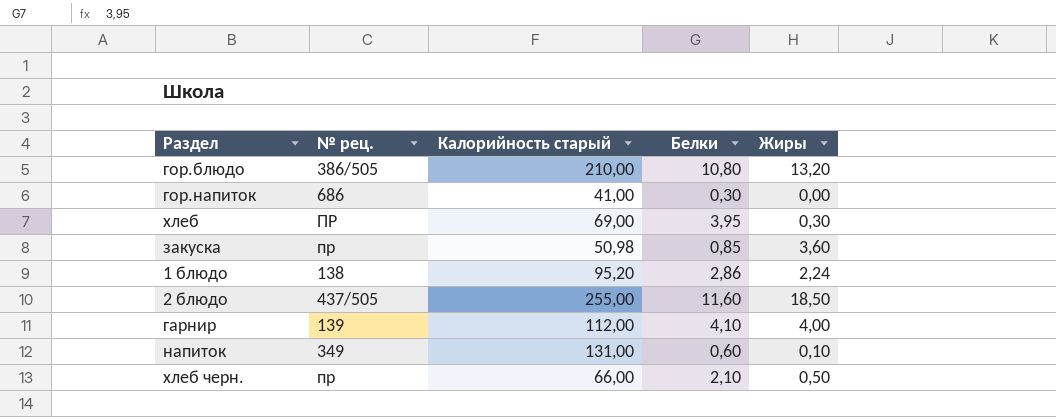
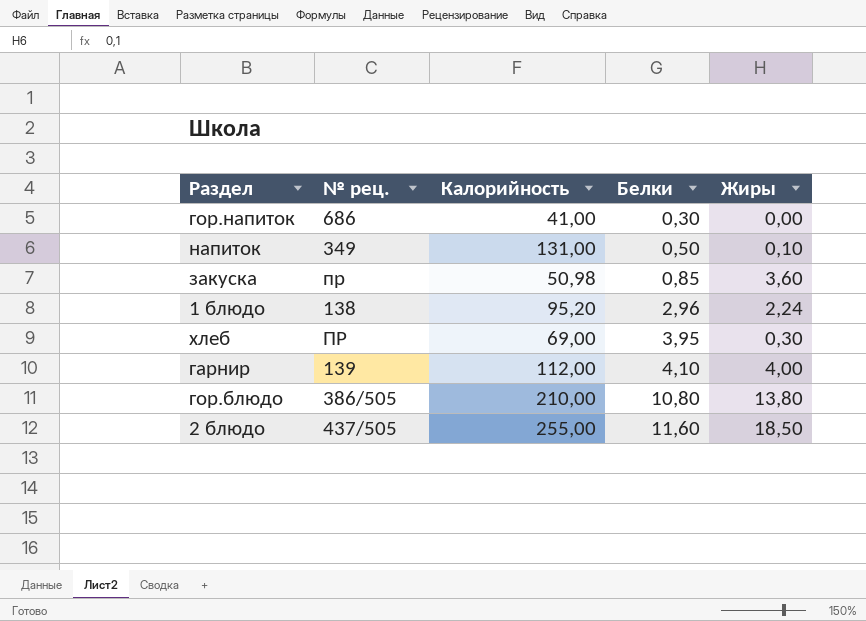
row order: none -> Белки ascending
column name: Калорийность старый -> Калорийность
row хлеб черн.: пр | 66,00 | 2,10 | 0,50 -> none
напиток | Белки: 0,60 -> 0,50
1 блюдо | Белки: 2,86 -> 2,96
гор.блюдо | Жиры: 13,20 -> 13,80

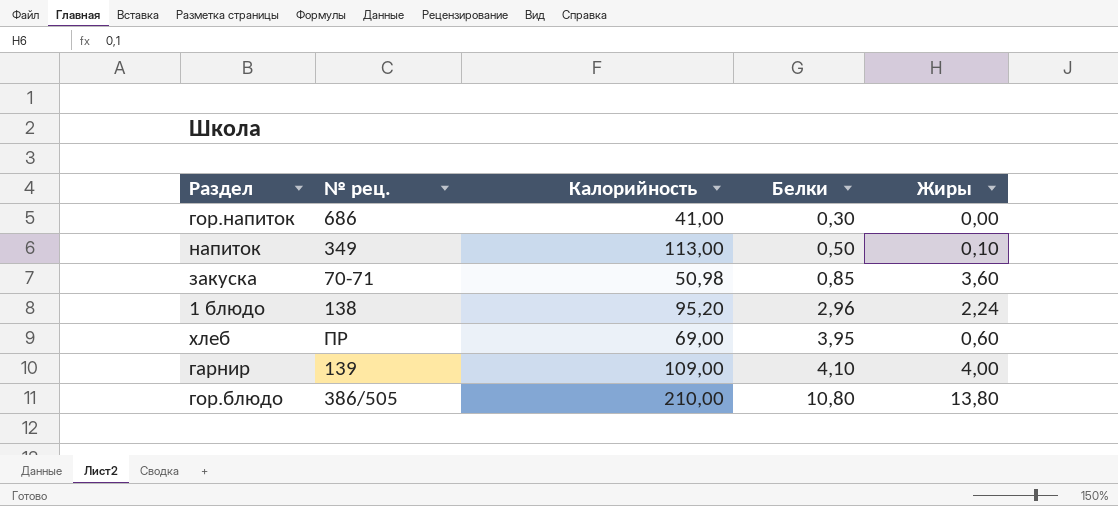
row 2 блюдо: 437/505 | 255,00 | 11,60 | 18,50 -> none
напиток | Калорийность: 131,00 -> 113,00
закуска | № рец.: пр -> 70-71
хлеб | Жиры: 0,30 -> 0,60
гарнир | Калорийность: 112,00 -> 109,00

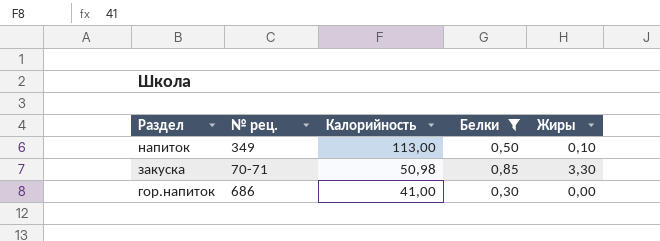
filter: none -> Белки <= 0,85
row order: Белки ascending -> Раздел descending
закуска | Жиры: 3,60 -> 3,30

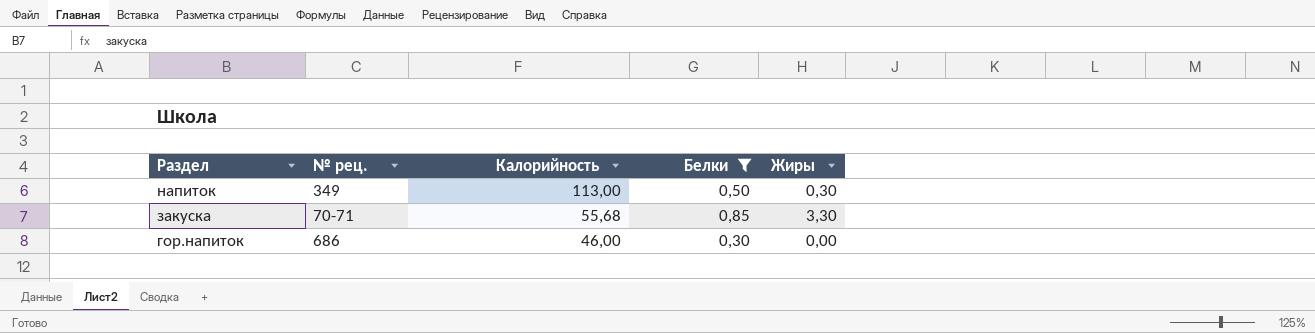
напиток | Жиры: 0,10 -> 0,30
закуска | Калорийность: 50,98 -> 55,68
гор.напиток | Калорийность: 41,00 -> 46,00

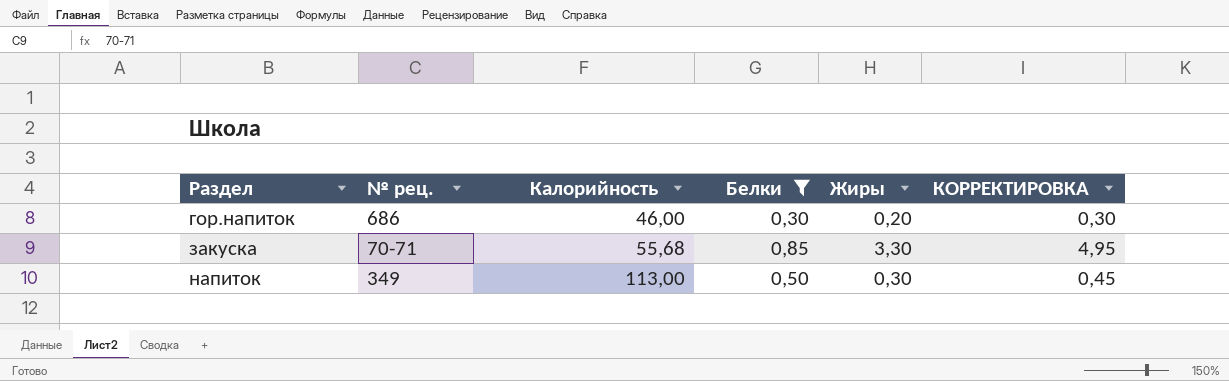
row order: Раздел descending -> Раздел ascending
column КОРРЕКТИРОВКА | formula: none -> [Жиры] * 1,5
гор.напиток | Жиры: 0,00 -> 0,20

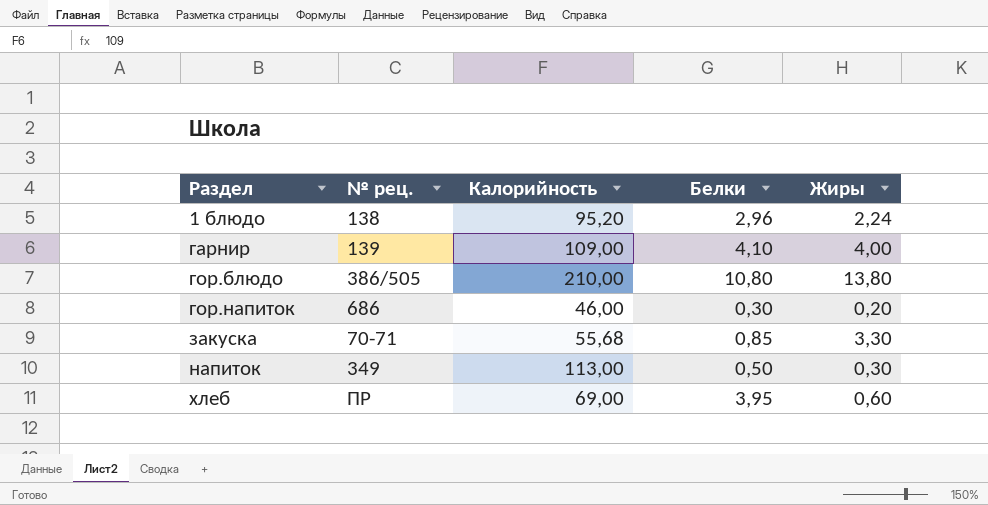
filter: Белки <= 0,85 -> none
column КОРРЕКТИРОВКА | formula: [Жиры] * 1,5 -> none

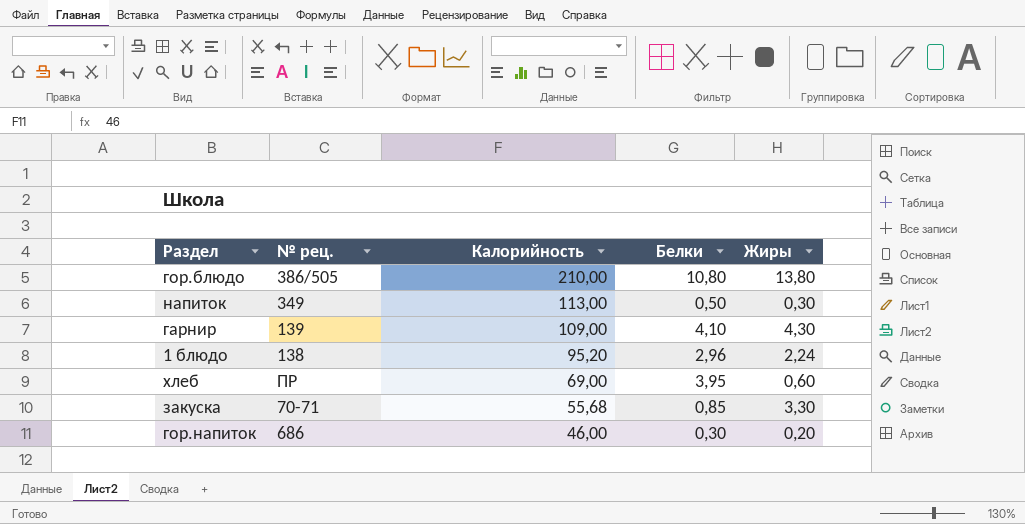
row order: Раздел ascending -> Калорийность descending
гарнир | Жиры: 4,00 -> 4,30

